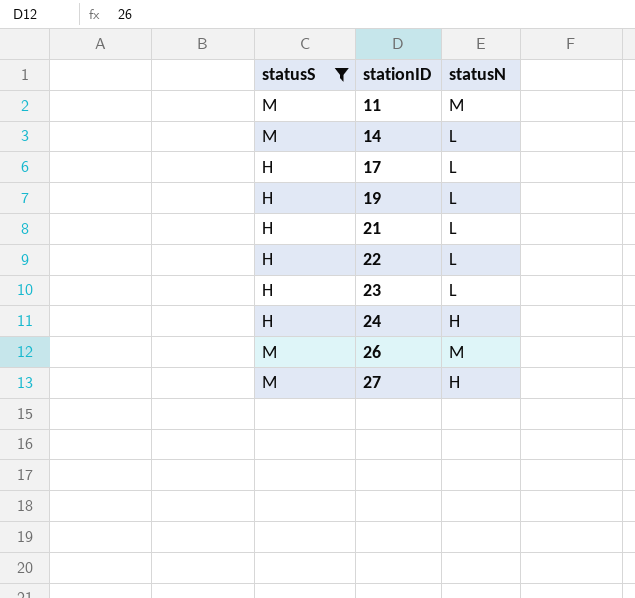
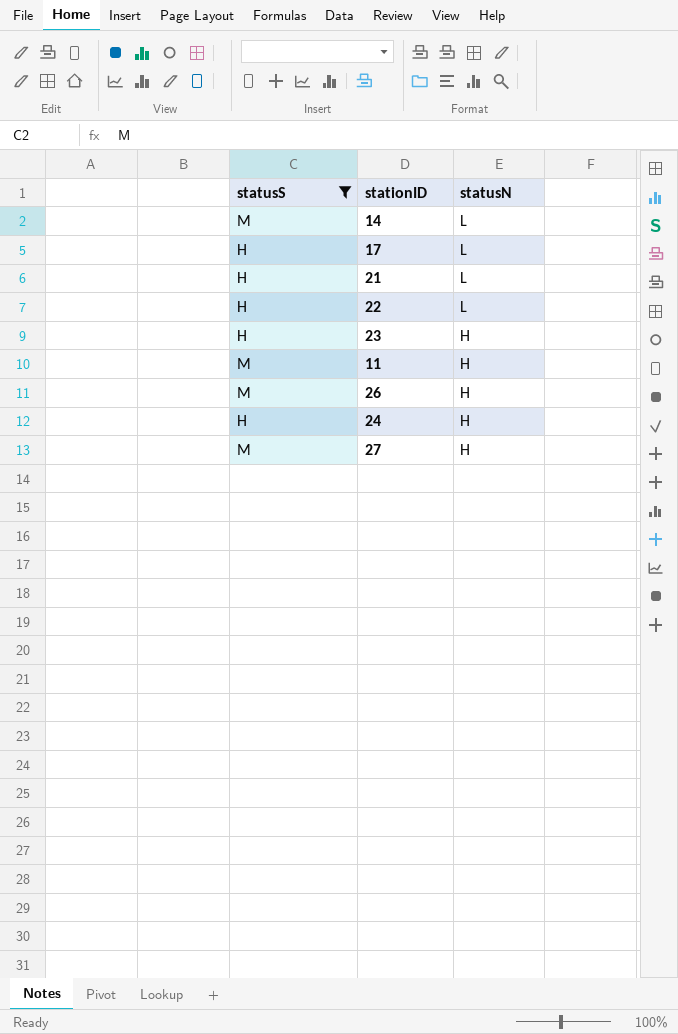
row order: stationID ascending -> statusN descending
row 19: H | L -> none
23 | statusN: L -> H
11 | statusN: M -> H
26 | statusN: M -> H

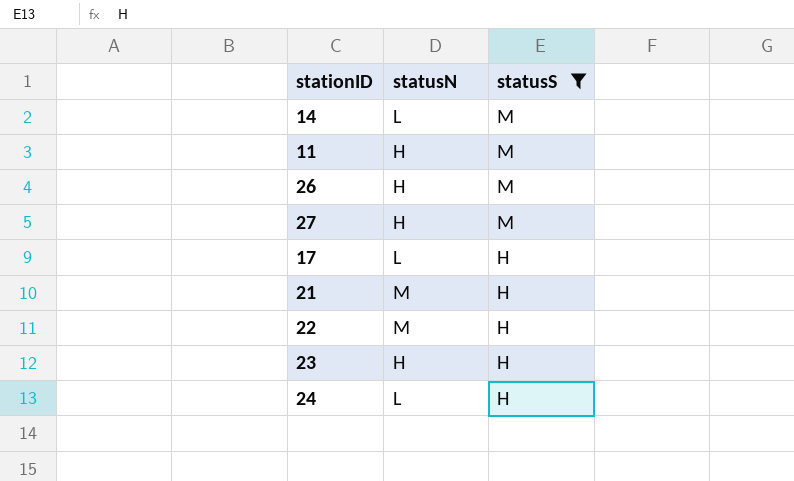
row order: statusN descending -> statusS descending
column statusS | position: 1 -> 3
21 | statusN: L -> M
22 | statusN: L -> M
24 | statusN: H -> L

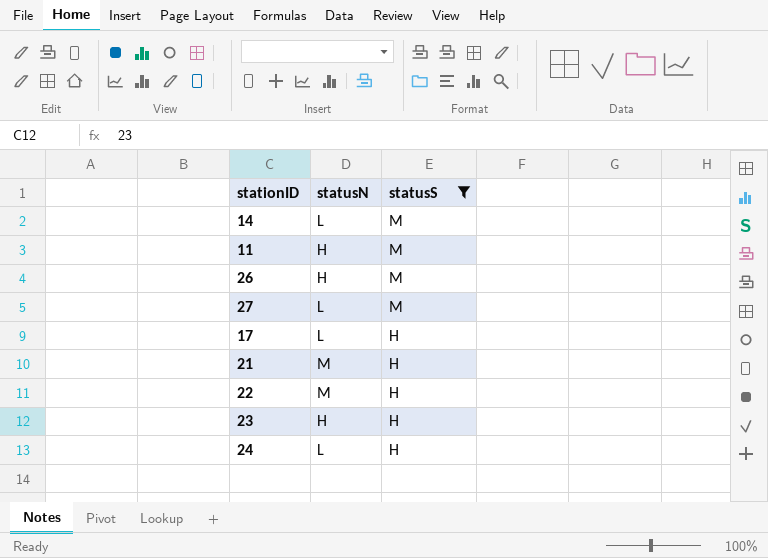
27 | statusN: H -> L

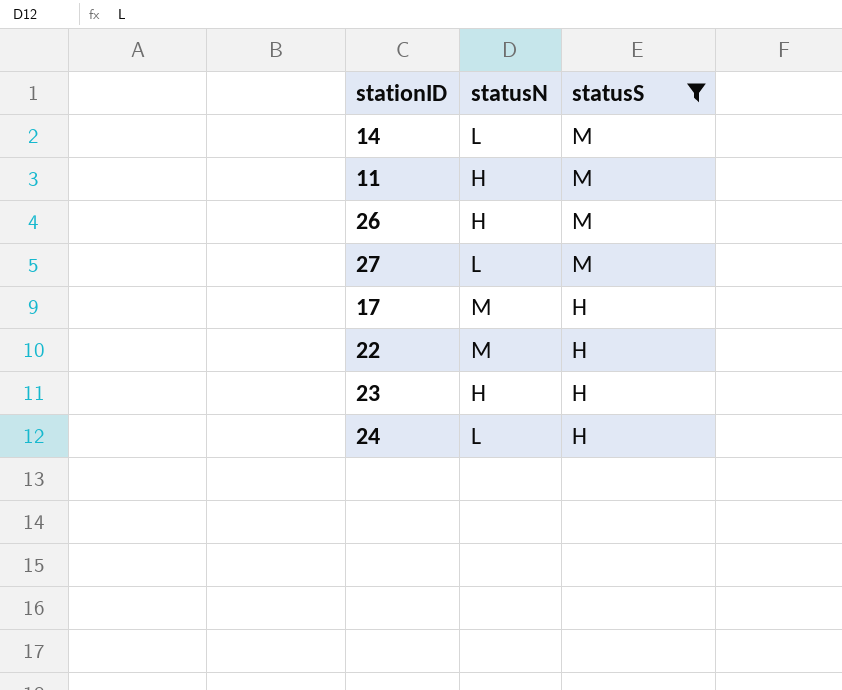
row 21: M | H -> none
17 | statusN: L -> M

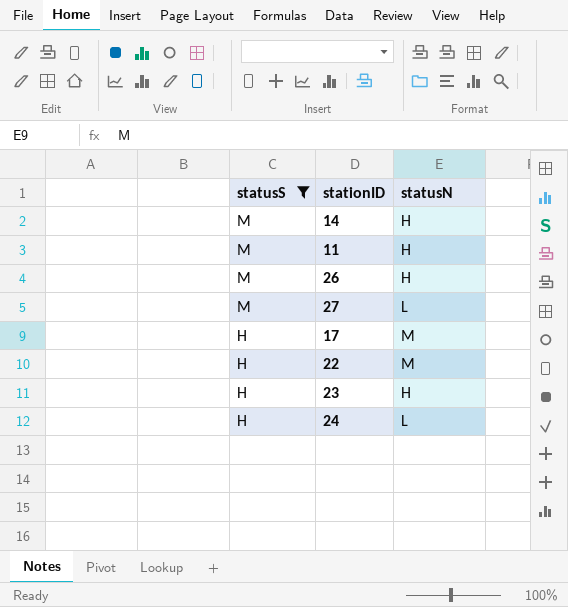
column statusS | position: 3 -> 1
14 | statusN: L -> H

